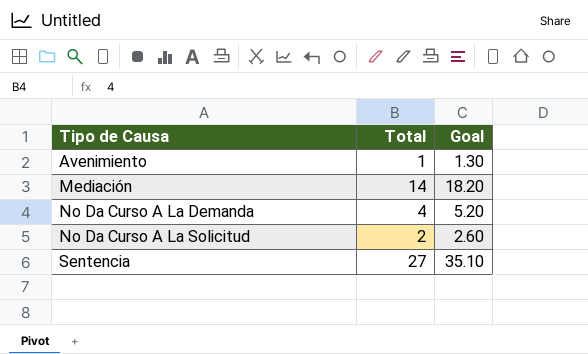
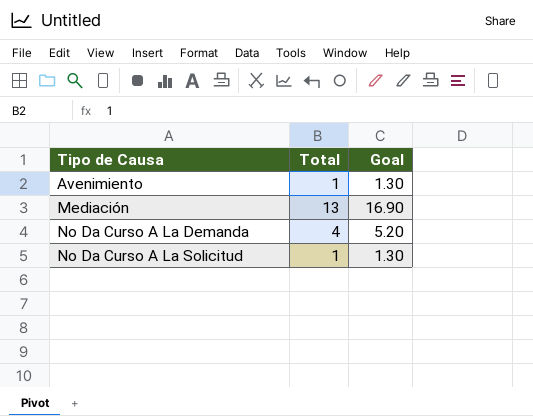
row Sentencia: 27 | 35.10 -> none
Mediación | Total: 14 -> 13
Mediación | Goal: 18.20 -> 16.90
No Da Curso A La Solicitud | Total: 2 -> 1
No Da Curso A La Solicitud | Goal: 2.60 -> 1.30

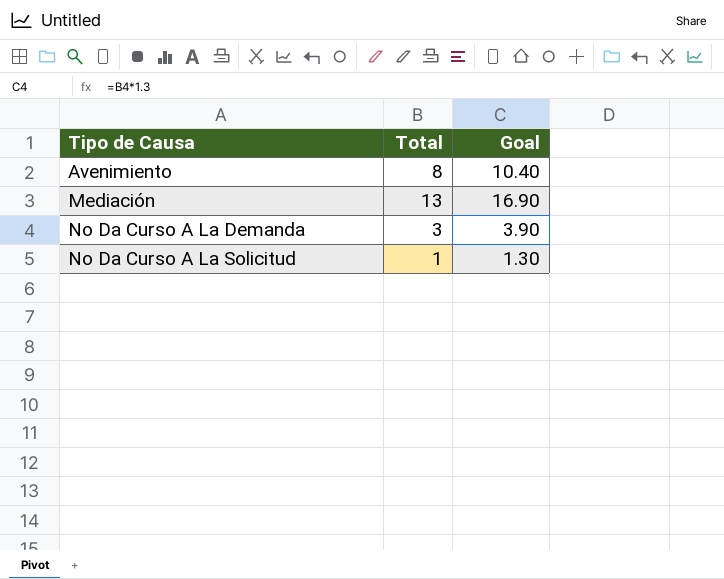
Avenimiento | Total: 1 -> 8
Avenimiento | Goal: 1.30 -> 10.40
No Da Curso A La Demanda | Total: 4 -> 3
No Da Curso A La Demanda | Goal: 5.20 -> 3.90

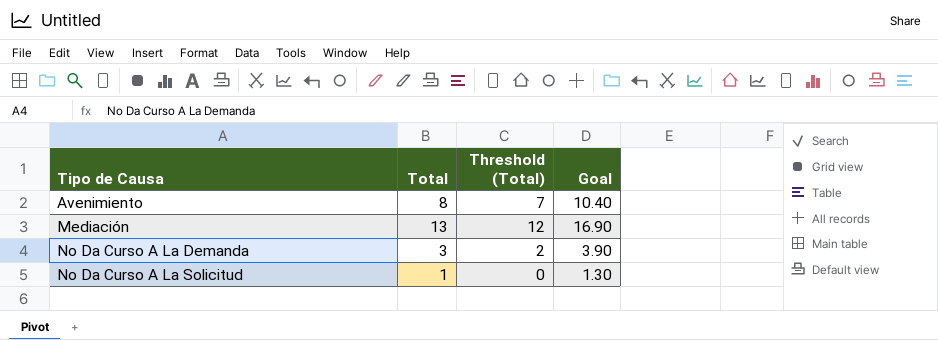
column Threshold (Total) | formula: none -> [Total] - 1

